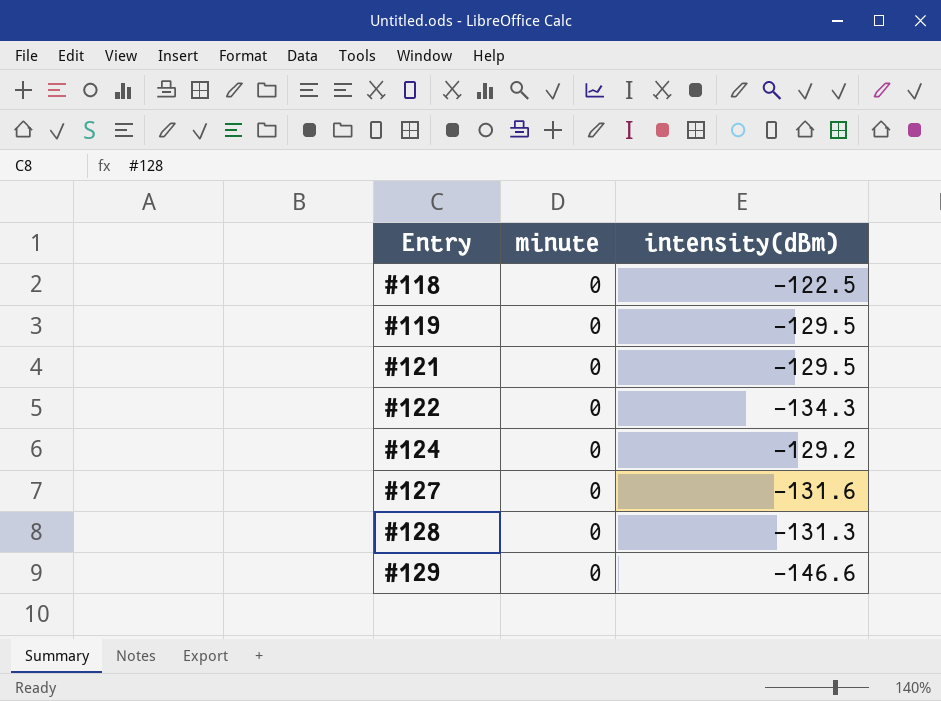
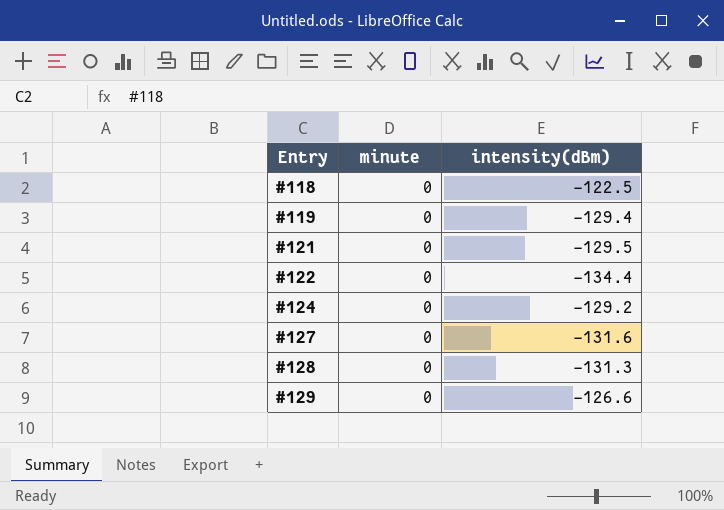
#119 | intensity(dBm): -129.5 -> -129.4
#122 | intensity(dBm): -134.3 -> -134.4
#129 | intensity(dBm): -146.6 -> -126.6

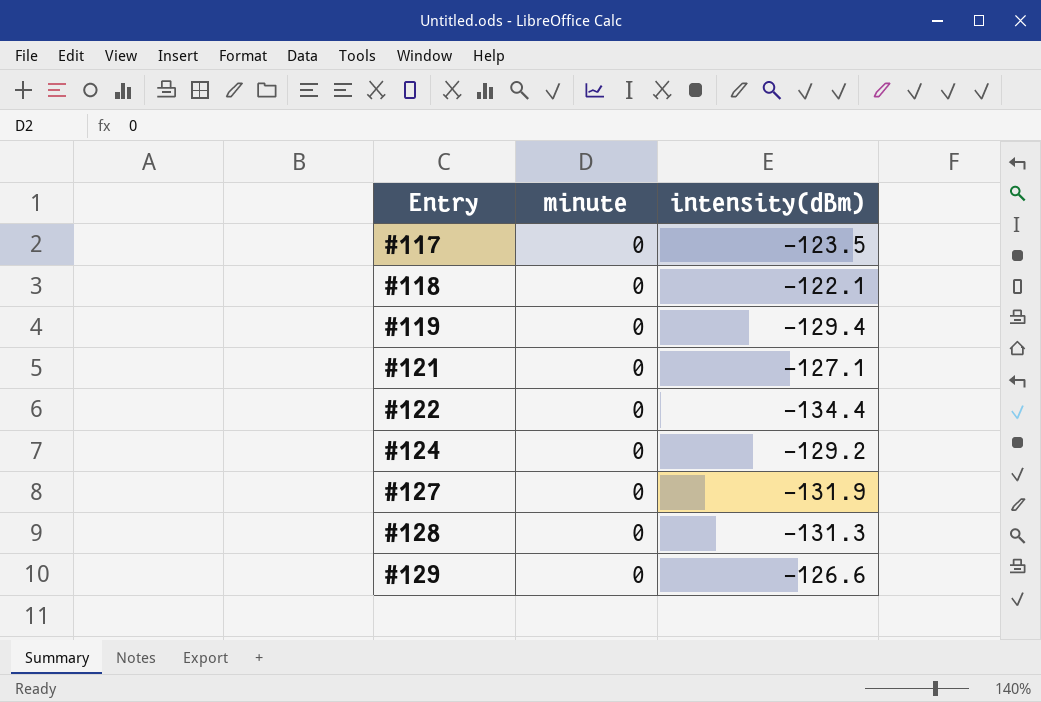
row #117: none -> 0 | -123.5
#118 | intensity(dBm): -122.5 -> -122.1
#121 | intensity(dBm): -129.5 -> -127.1
#127 | intensity(dBm): -131.6 -> -131.9

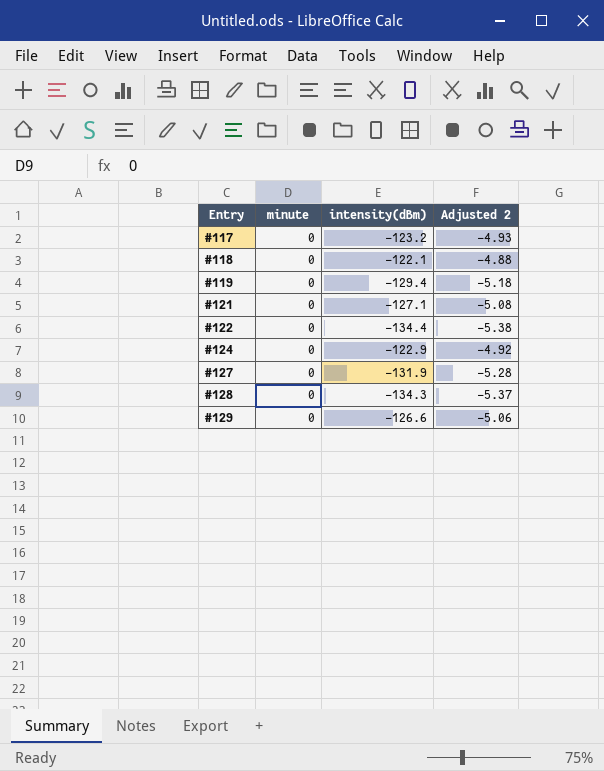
column Adjusted 2 | formula: none -> [intensity(dBm)] * 0.04
#117 | intensity(dBm): -123.5 -> -123.2
#124 | intensity(dBm): -129.2 -> -122.9
#128 | intensity(dBm): -131.3 -> -134.3

